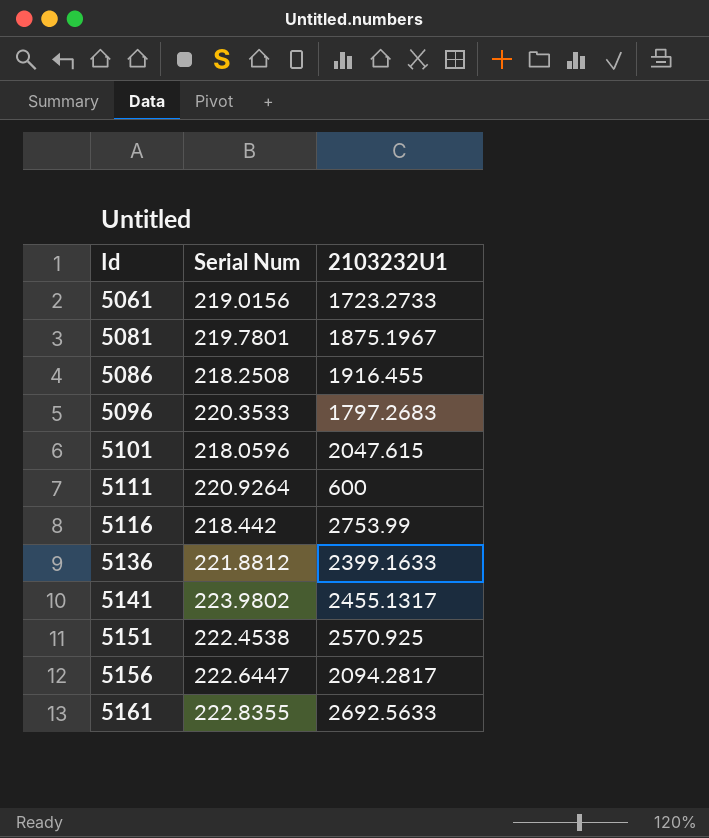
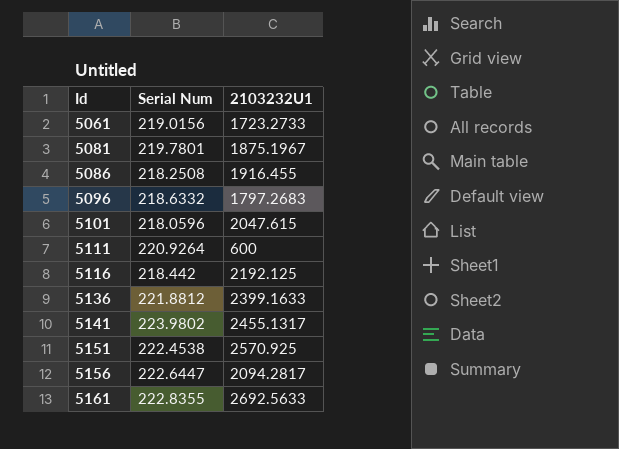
5096 | Serial Num: 220.3533 -> 218.6332
5116 | 2103232U1: 2753.99 -> 2192.125

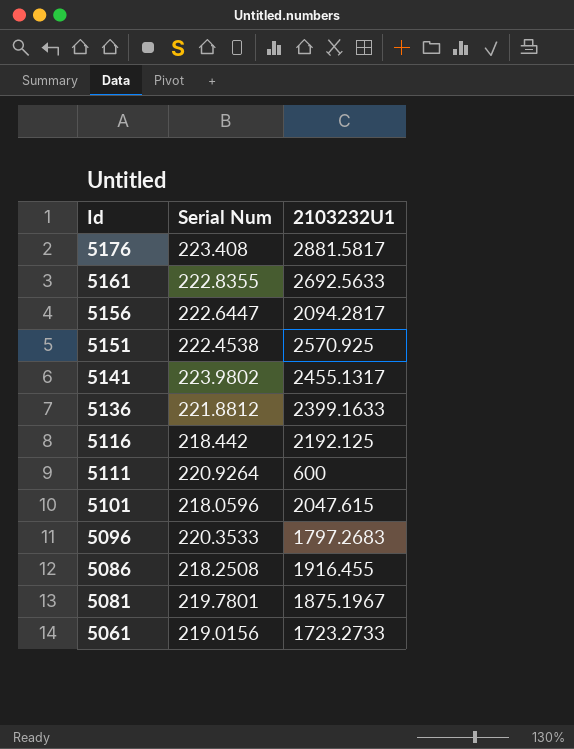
row order: Id ascending -> Id descending
row 5176: none -> 223.408 | 2881.5817
5096 | Serial Num: 218.6332 -> 220.3533

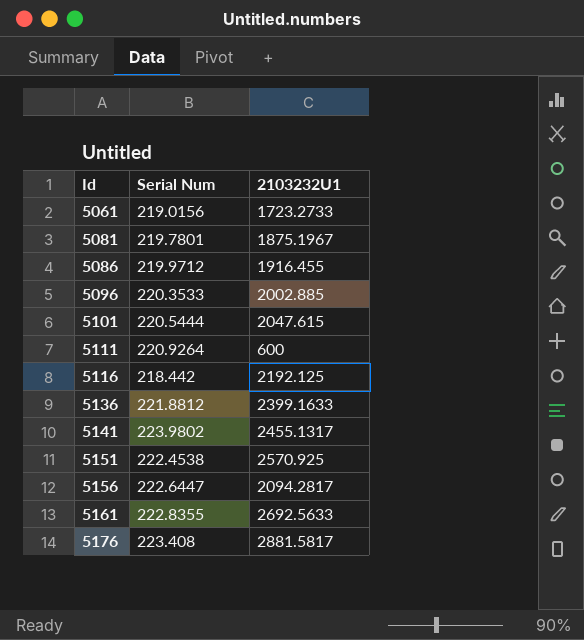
row order: Id descending -> Id ascending
5086 | Serial Num: 218.2508 -> 219.9712
5096 | 2103232U1: 1797.2683 -> 2002.885
5101 | Serial Num: 218.0596 -> 220.5444

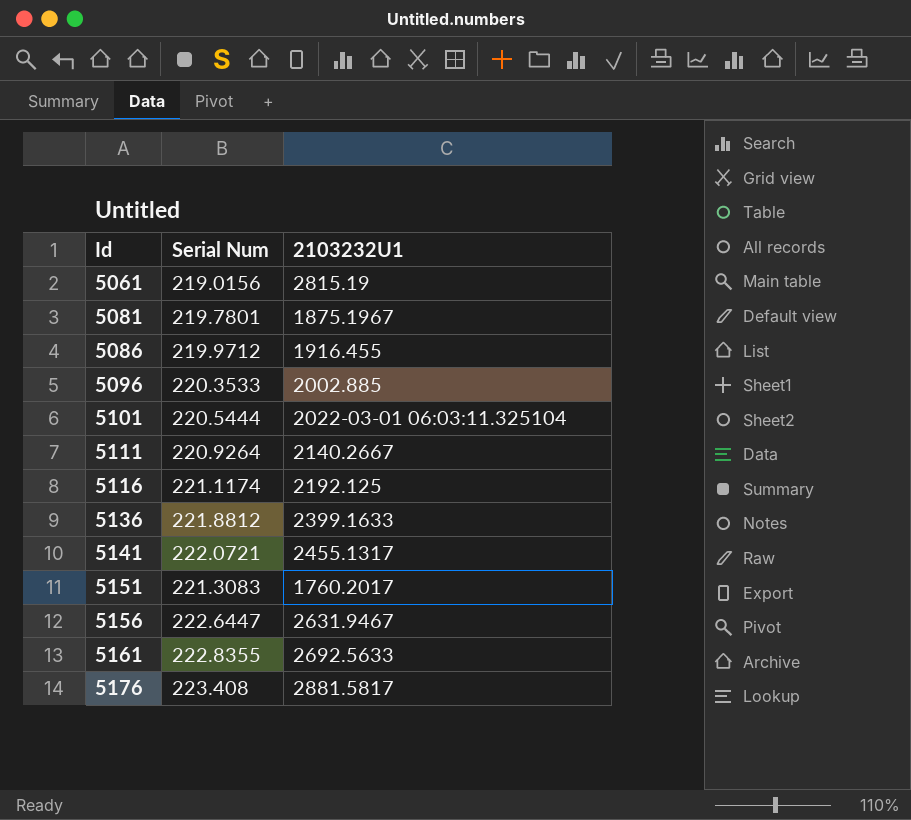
5061 | 2103232U1: 1723.2733 -> 2815.19
5101 | 2103232U1: 2047.615 -> 2022-03-01 06:03:11.325104
5111 | 2103232U1: 600 -> 2140.2667
5116 | Serial Num: 218.442 -> 221.1174
5141 | Serial Num: 223.9802 -> 222.0721
5151 | Serial Num: 222.4538 -> 221.3083
5151 | 2103232U1: 2570.925 -> 1760.2017
5156 | 2103232U1: 2094.2817 -> 2631.9467

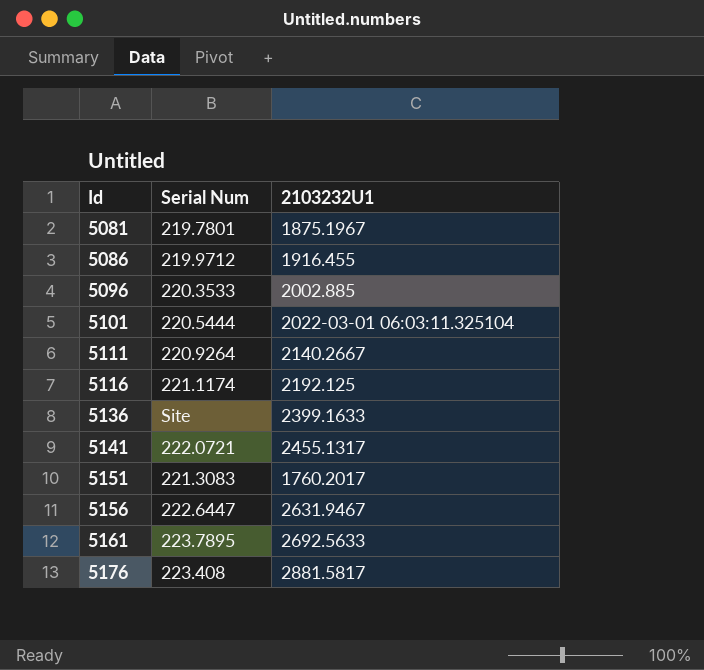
row 5061: 219.0156 | 2815.19 -> none
5136 | Serial Num: 221.8812 -> Site
5161 | Serial Num: 222.8355 -> 223.7895

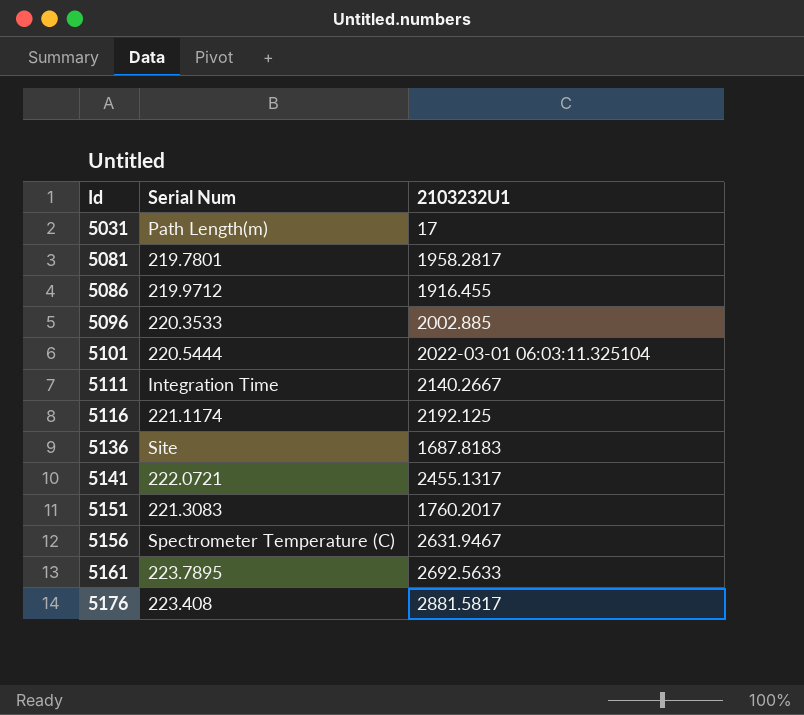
row 5031: none -> Path Length(m) | 17
5081 | 2103232U1: 1875.1967 -> 1958.2817
5111 | Serial Num: 220.9264 -> Integration Time
5136 | 2103232U1: 2399.1633 -> 1687.8183
5156 | Serial Num: 222.6447 -> Spectrometer Temperature (C)

